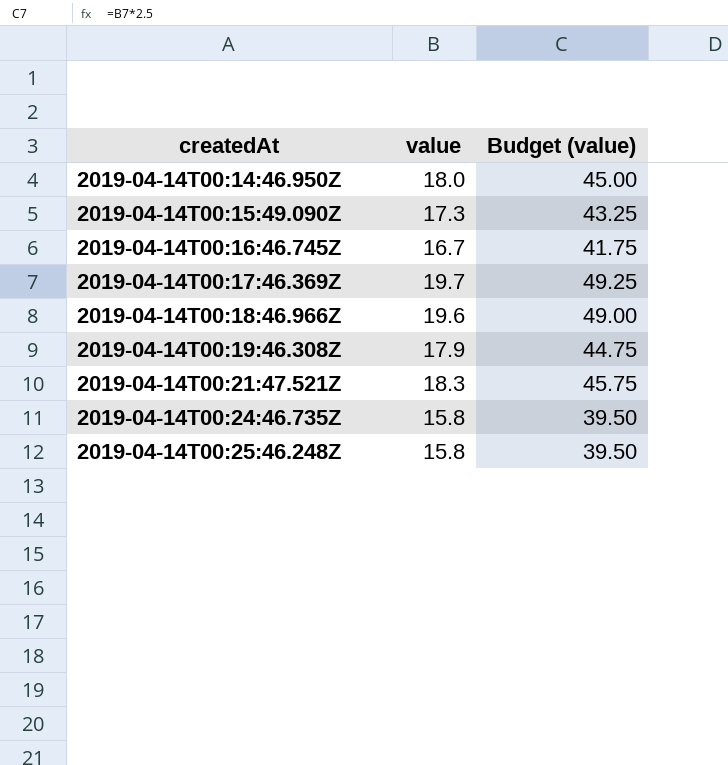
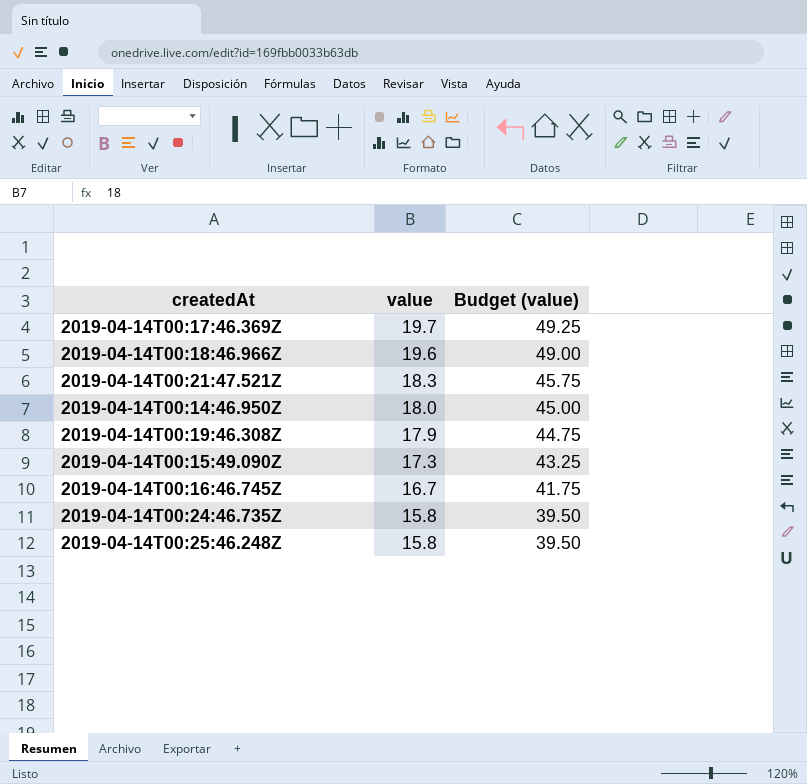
row order: createdAt ascending -> value descending

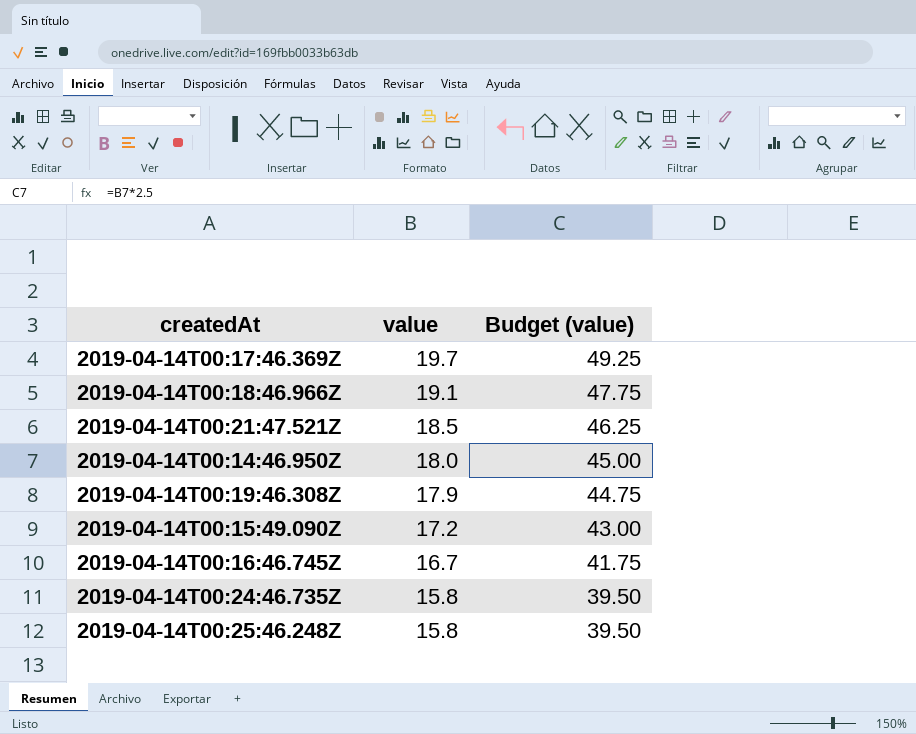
2019-04-14T00:18:46.966Z | value: 19.6 -> 19.1
2019-04-14T00:18:46.966Z | Budget (value): 49.00 -> 47.75
2019-04-14T00:21:47.521Z | value: 18.3 -> 18.5
2019-04-14T00:21:47.521Z | Budget (value): 45.75 -> 46.25
2019-04-14T00:15:49.090Z | value: 17.3 -> 17.2
2019-04-14T00:15:49.090Z | Budget (value): 43.25 -> 43.00

